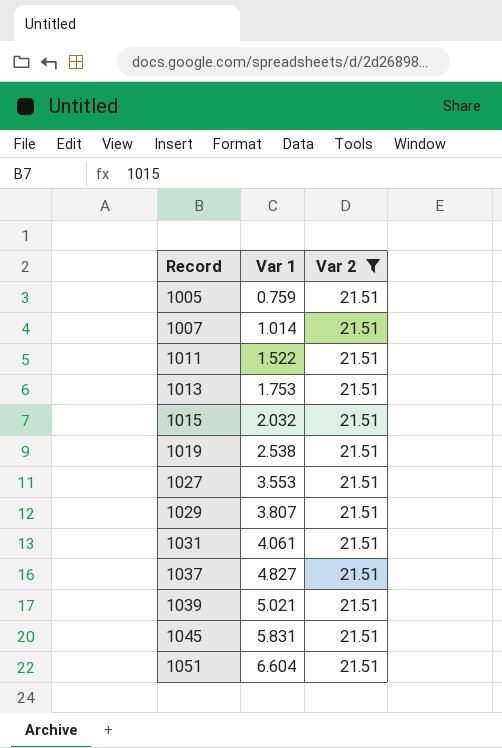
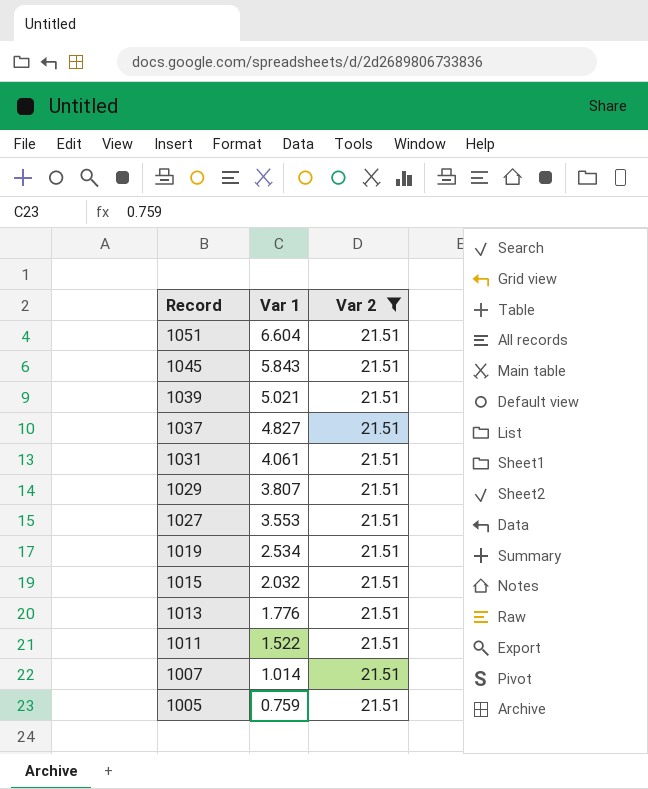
row order: Record ascending -> Record descending
1045 | Var 1: 5.831 -> 5.843
1019 | Var 1: 2.538 -> 2.534
1013 | Var 1: 1.753 -> 1.776

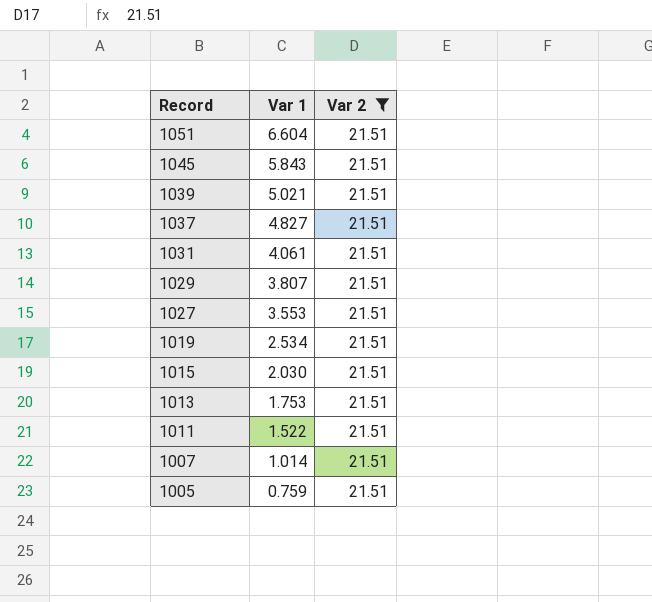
1015 | Var 1: 2.032 -> 2.030
1013 | Var 1: 1.776 -> 1.753

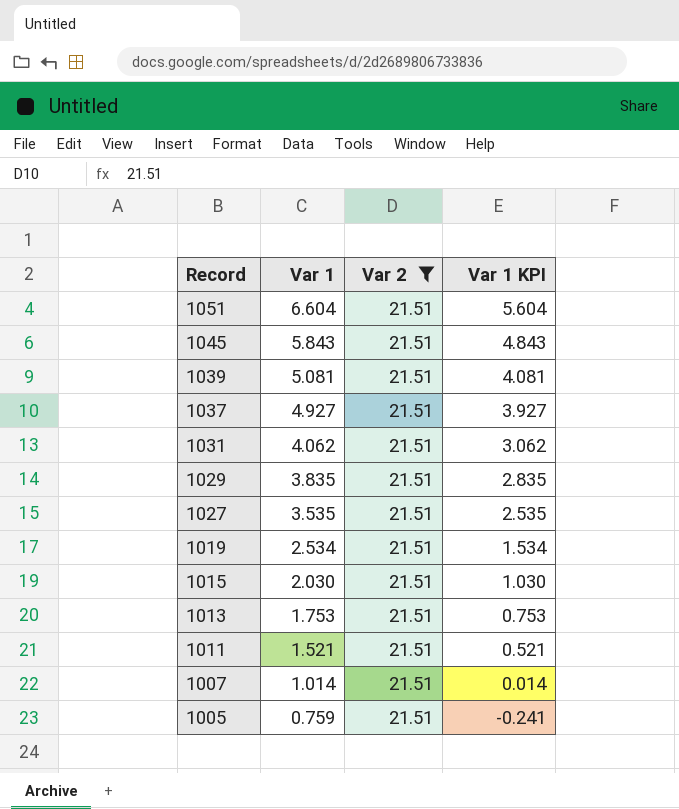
column Var 1 KPI | formula: none -> [Var 1] - 1
1039 | Var 1: 5.021 -> 5.081
1037 | Var 1: 4.827 -> 4.927
1031 | Var 1: 4.061 -> 4.062
1029 | Var 1: 3.807 -> 3.835
1027 | Var 1: 3.553 -> 3.535
1011 | Var 1: 1.522 -> 1.521

